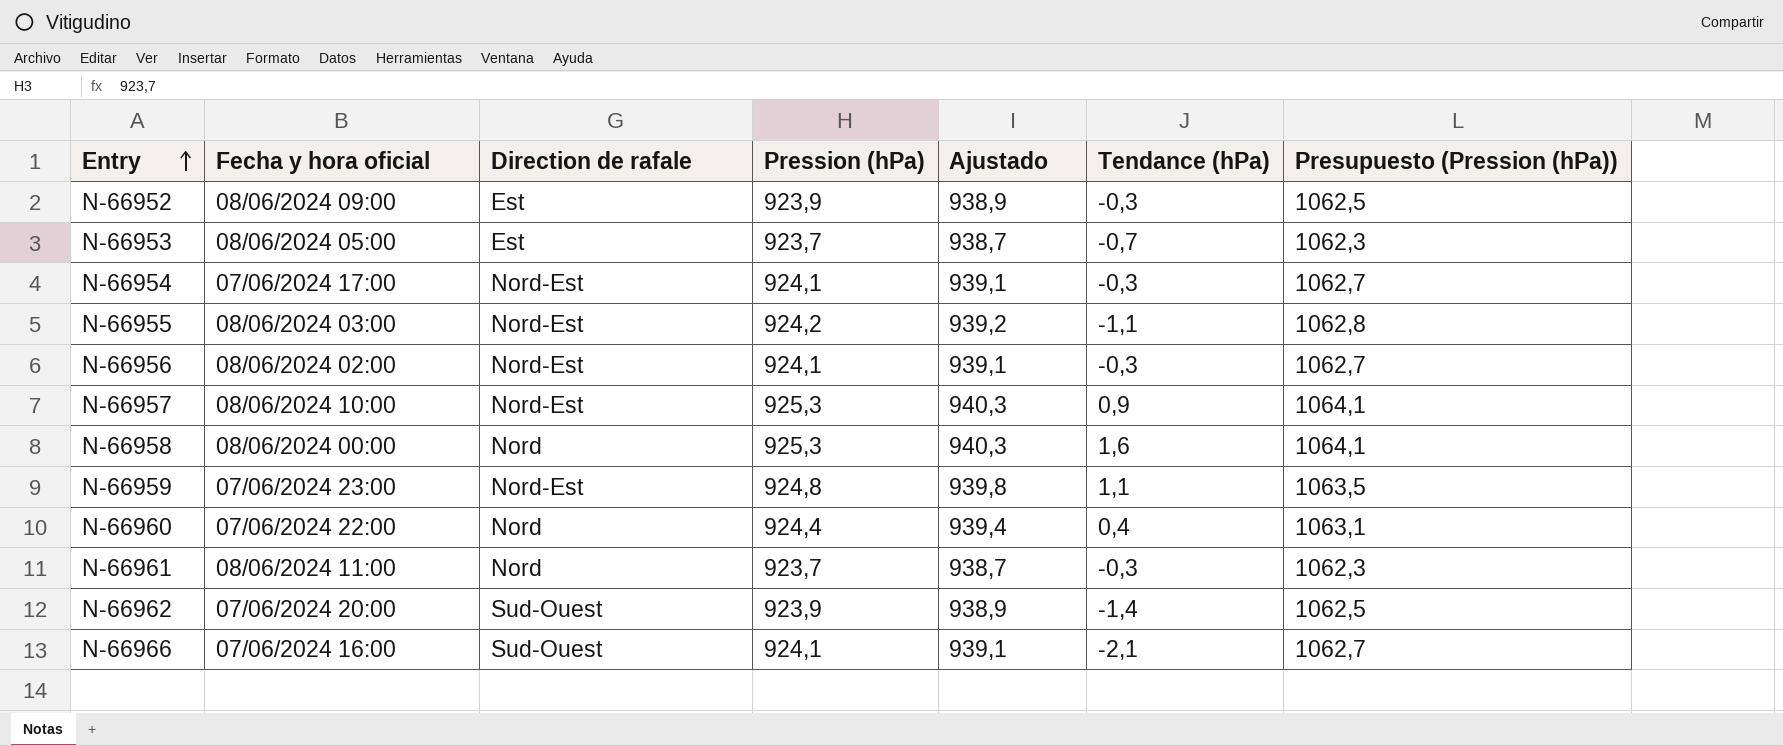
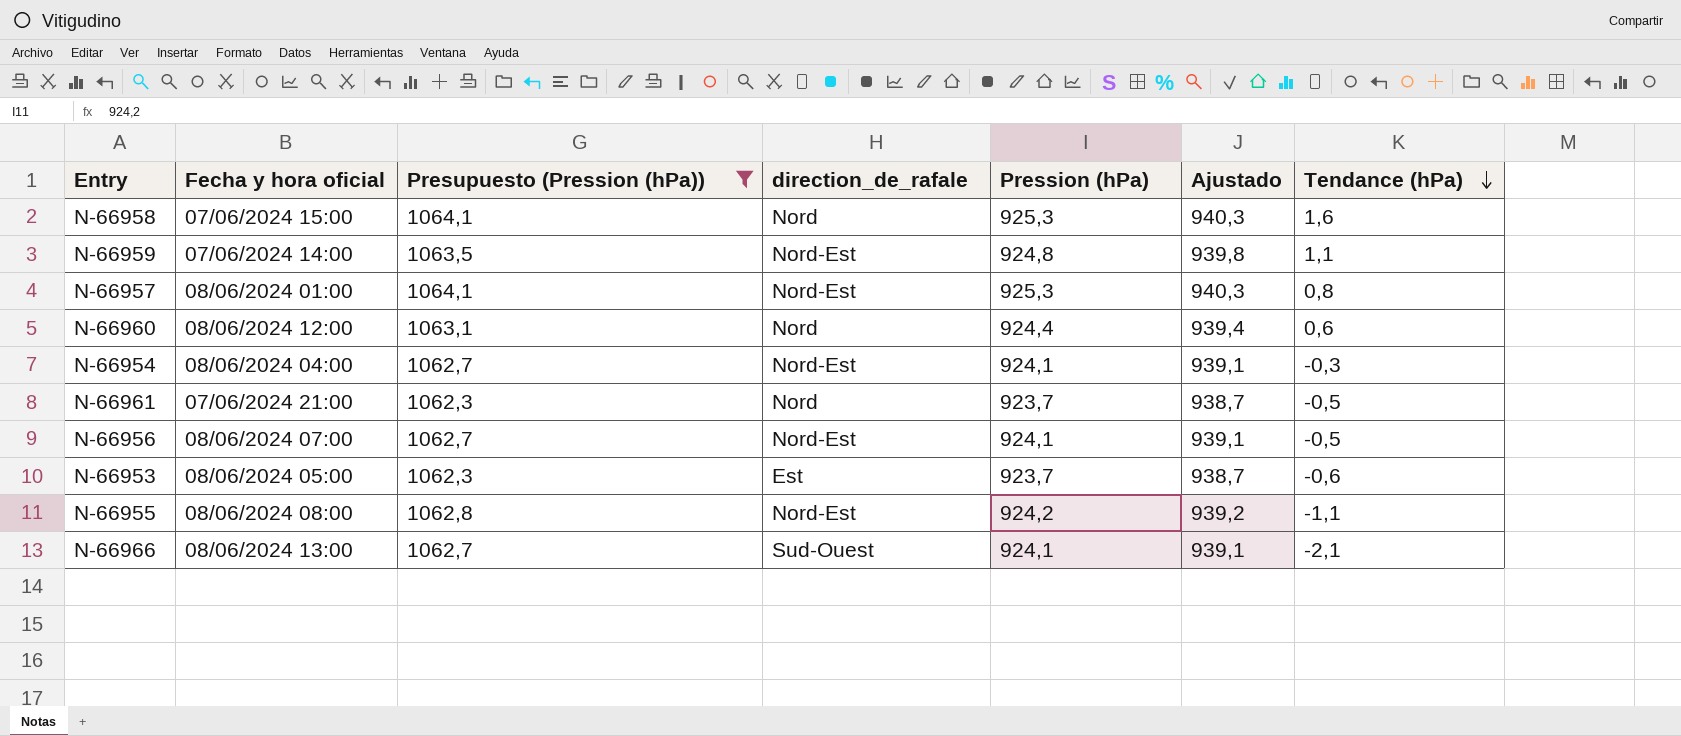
filter: none -> Presupuesto (Pression (hPa)) != 1062,5
row order: Entry ascending -> Tendance (hPa) descending
column Presupuesto (Pression (hPa)) | position: 7 -> 3
column name: Direction de rafale -> direction_de_rafale
N-66958 | Fecha y hora oficial: 08/06/2024 00:00 -> 07/06/2024 15:00
N-66959 | Fecha y hora oficial: 07/06/2024 23:00 -> 07/06/2024 14:00
N-66957 | Fecha y hora oficial: 08/06/2024 10:00 -> 08/06/2024 01:00
N-66957 | Tendance (hPa): 0,9 -> 0,8
N-66960 | Fecha y hora oficial: 07/06/2024 22:00 -> 08/06/2024 12:00
N-66960 | Tendance (hPa): 0,4 -> 0,6
N-66954 | Fecha y hora oficial: 07/06/2024 17:00 -> 08/06/2024 04:00
N-66961 | Fecha y hora oficial: 08/06/2024 11:00 -> 07/06/2024 21:00
N-66961 | Tendance (hPa): -0,3 -> -0,5
N-66956 | Fecha y hora oficial: 08/06/2024 02:00 -> 08/06/2024 07:00
N-66956 | Tendance (hPa): -0,3 -> -0,5
N-66953 | Tendance (hPa): -0,7 -> -0,6
N-66955 | Fecha y hora oficial: 08/06/2024 03:00 -> 08/06/2024 08:00
N-66966 | Fecha y hora oficial: 07/06/2024 16:00 -> 08/06/2024 13:00

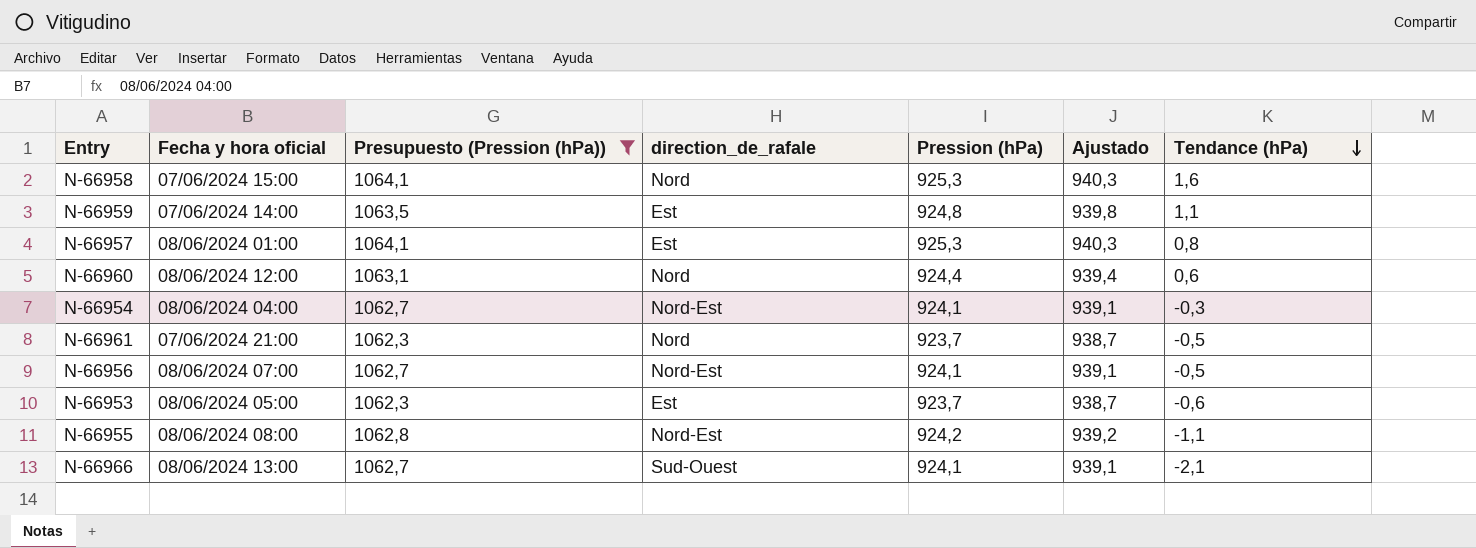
N-66959 | direction_de_rafale: Nord-Est -> Est
N-66957 | direction_de_rafale: Nord-Est -> Est

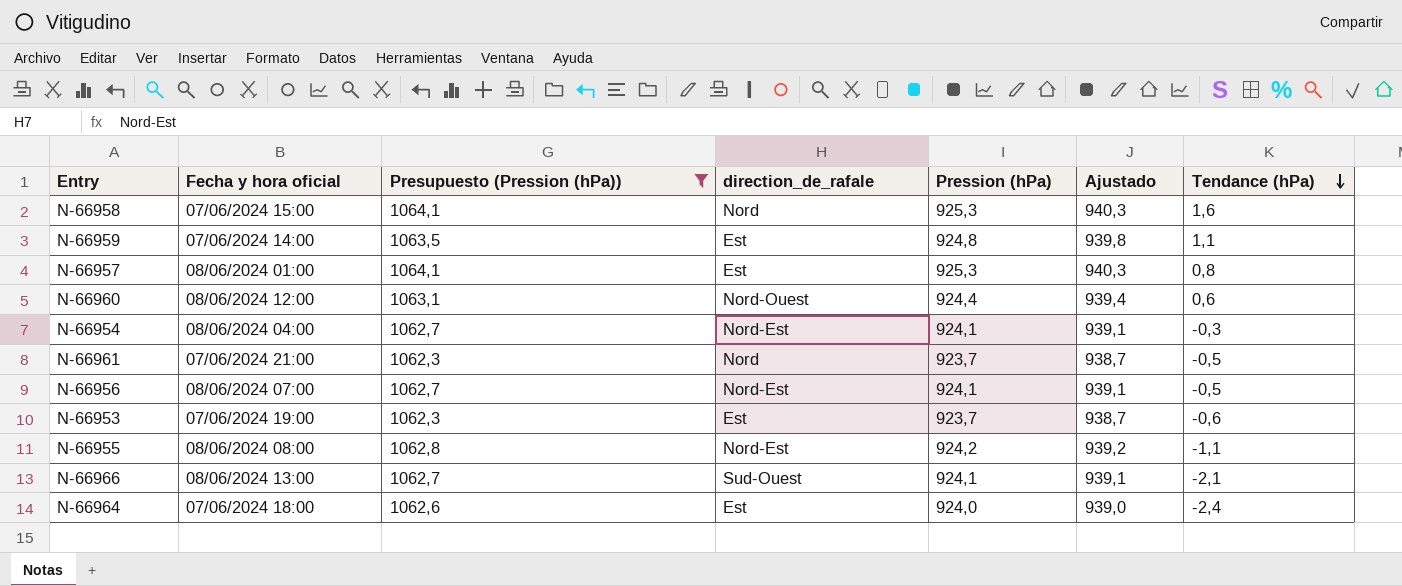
N-66960 | direction_de_rafale: Nord -> Nord-Ouest
N-66953 | Fecha y hora oficial: 08/06/2024 05:00 -> 07/06/2024 19:00
row N-66964: none -> 07/06/2024 18:00 | 1062,6 | Est | 924,0 | 939,0 | -2,4

